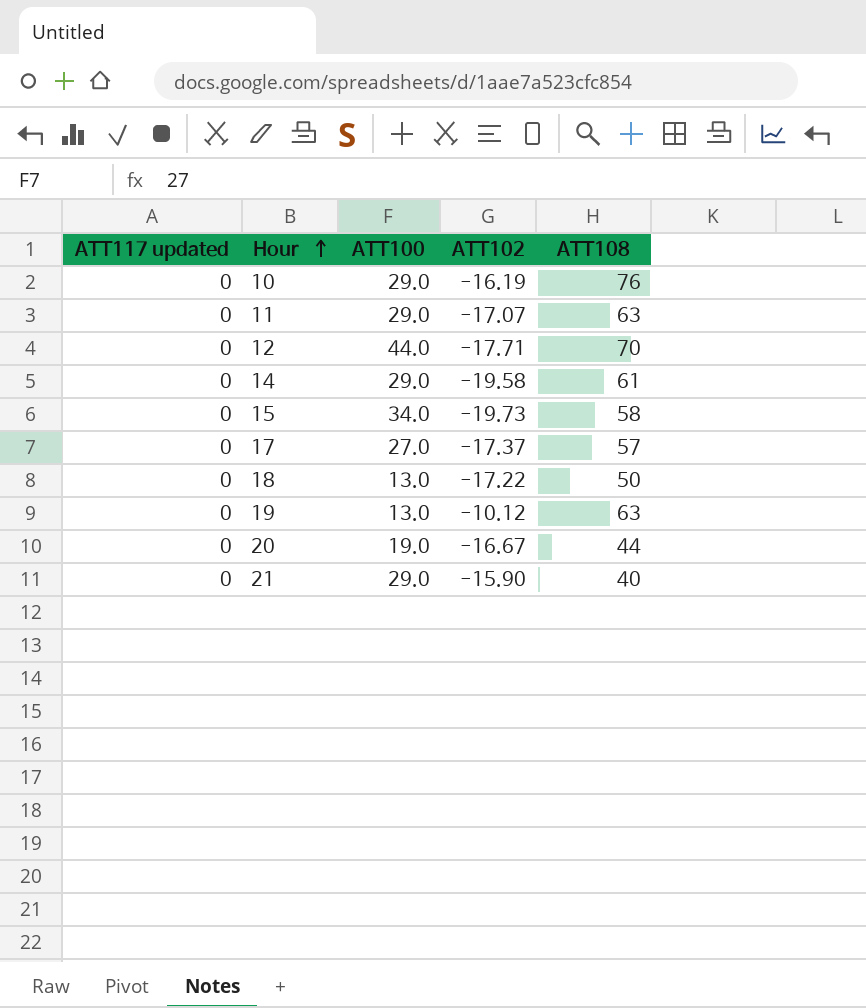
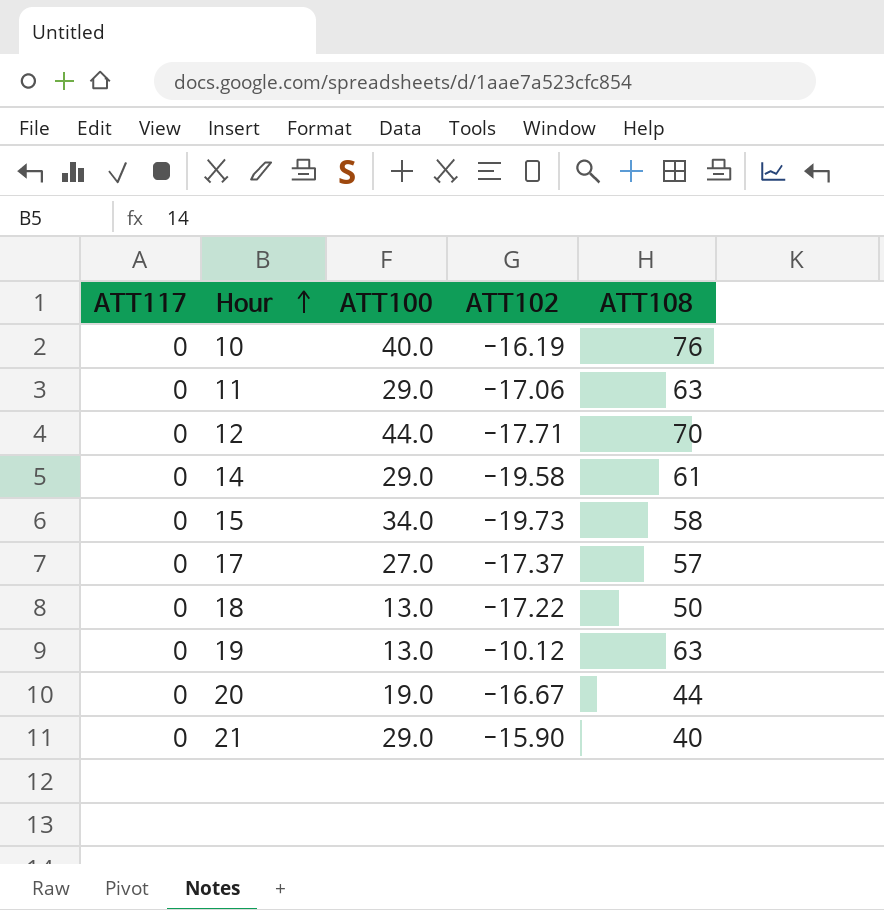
column name: ATT117 updated -> ATT117
10 | ATT100: 29.0 -> 40.0
11 | ATT102: -17.07 -> -17.06

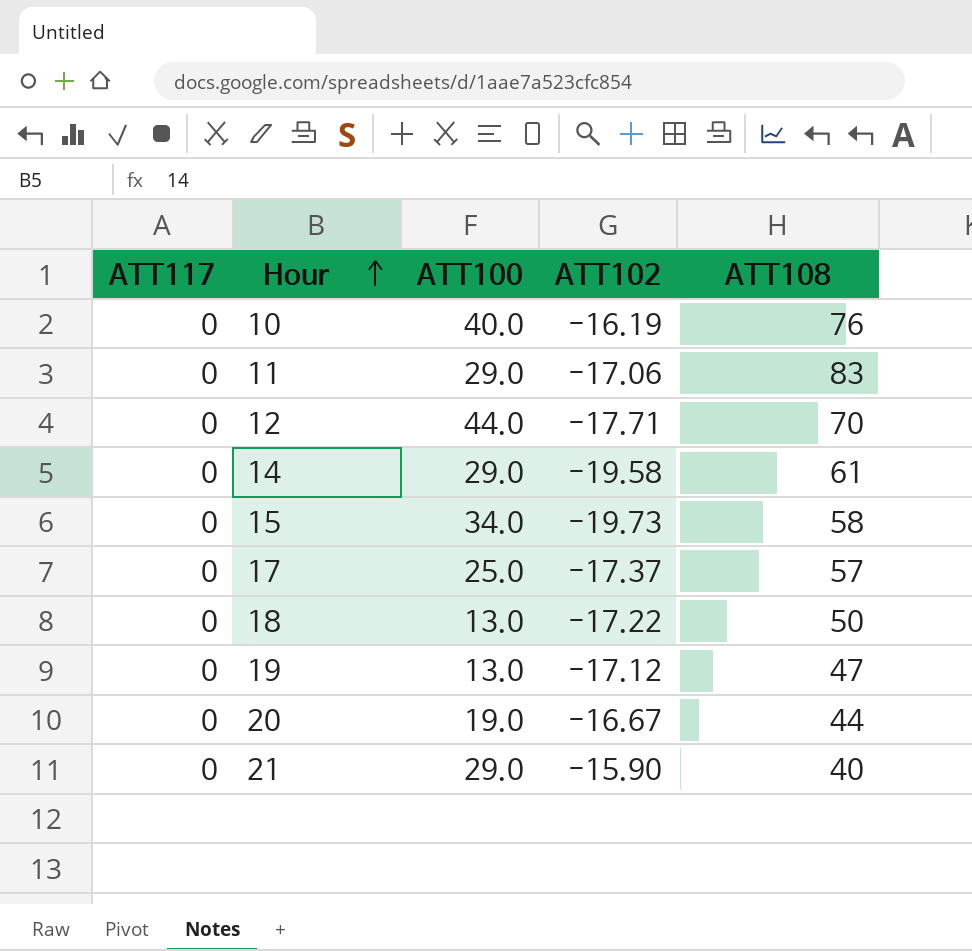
11 | ATT108: 63 -> 83
17 | ATT100: 27.0 -> 25.0
19 | ATT102: -10.12 -> -17.12
19 | ATT108: 63 -> 47

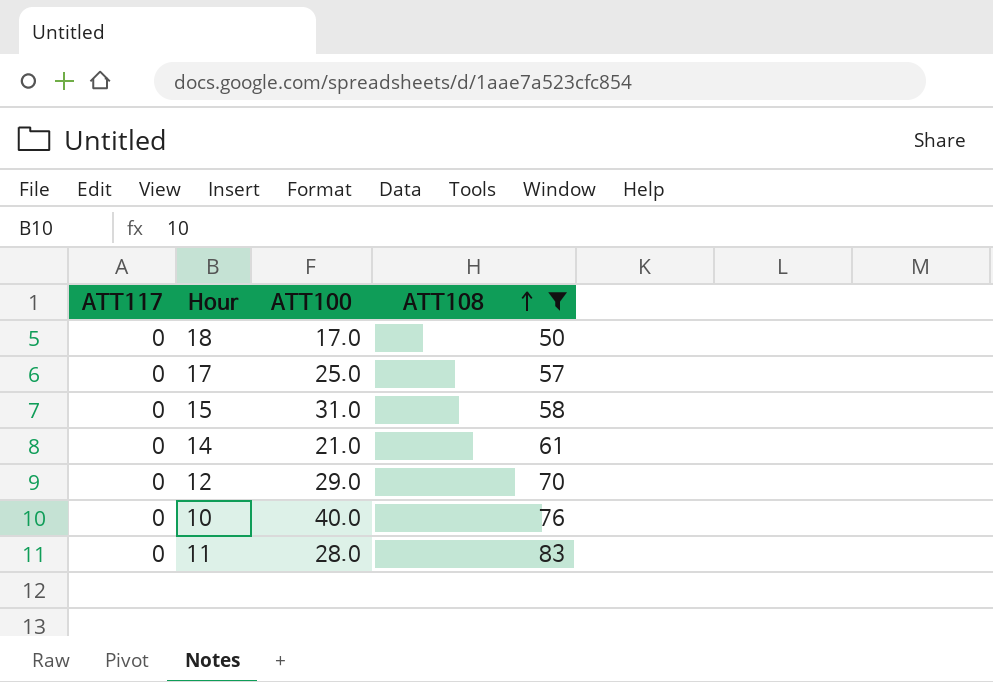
filter: none -> ATT108 >= 50
row order: Hour ascending -> ATT108 ascending
column ATT102 | position: 4 -> none
18 | ATT100: 13.0 -> 17.0
15 | ATT100: 34.0 -> 31.0
14 | ATT100: 29.0 -> 21.0
12 | ATT100: 44.0 -> 29.0
11 | ATT100: 29.0 -> 28.0

